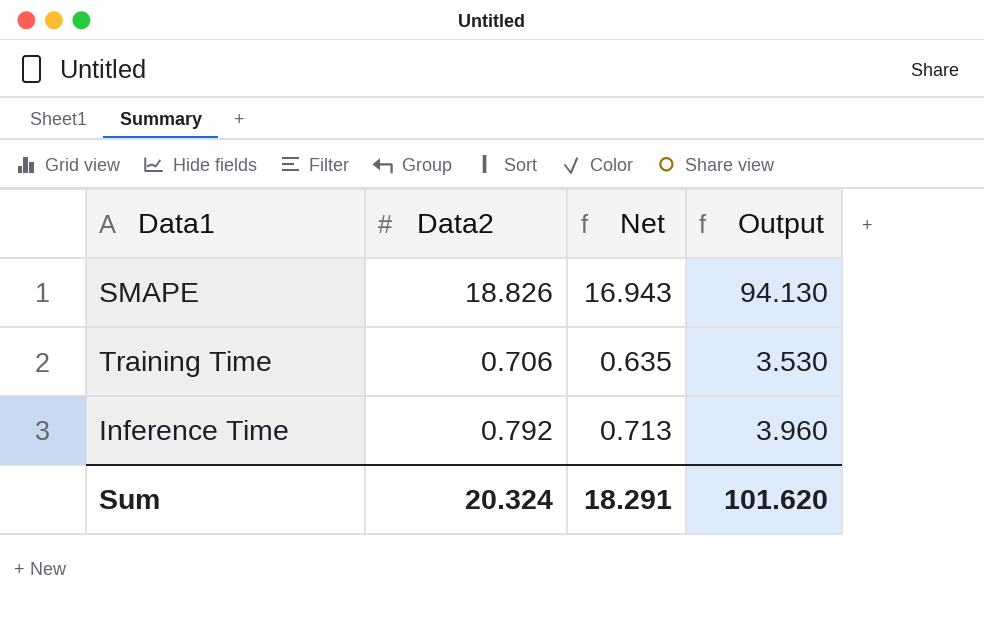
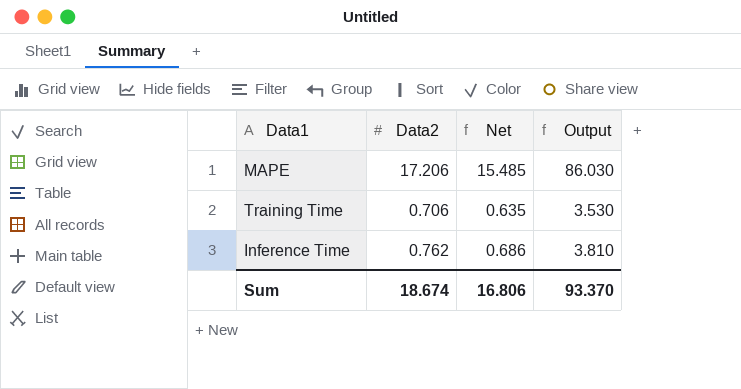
row SMAPE: 18.826 | 16.943 | 94.130 -> none
row MAPE: none -> 17.206 | 15.485 | 86.030
Inference Time | Data2: 0.792 -> 0.762
Inference Time | Net: 0.713 -> 0.686
Inference Time | Output: 3.960 -> 3.810
Sum | Data2: 20.324 -> 18.674
Sum | Net: 18.291 -> 16.806
Sum | Output: 101.620 -> 93.370

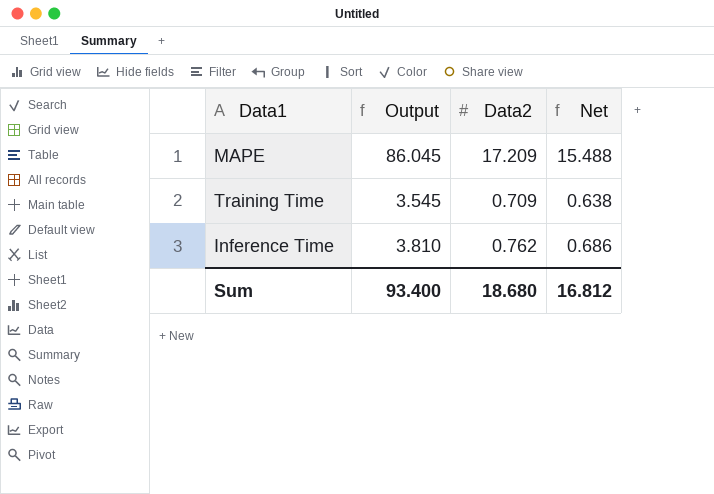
column Output | position: 4 -> 2
MAPE | Output: 86.030 -> 86.045
MAPE | Data2: 17.206 -> 17.209
MAPE | Net: 15.485 -> 15.488
Training Time | Output: 3.530 -> 3.545
Training Time | Data2: 0.706 -> 0.709
Training Time | Net: 0.635 -> 0.638
Sum | Output: 93.370 -> 93.400
Sum | Data2: 18.674 -> 18.680
Sum | Net: 16.806 -> 16.812

